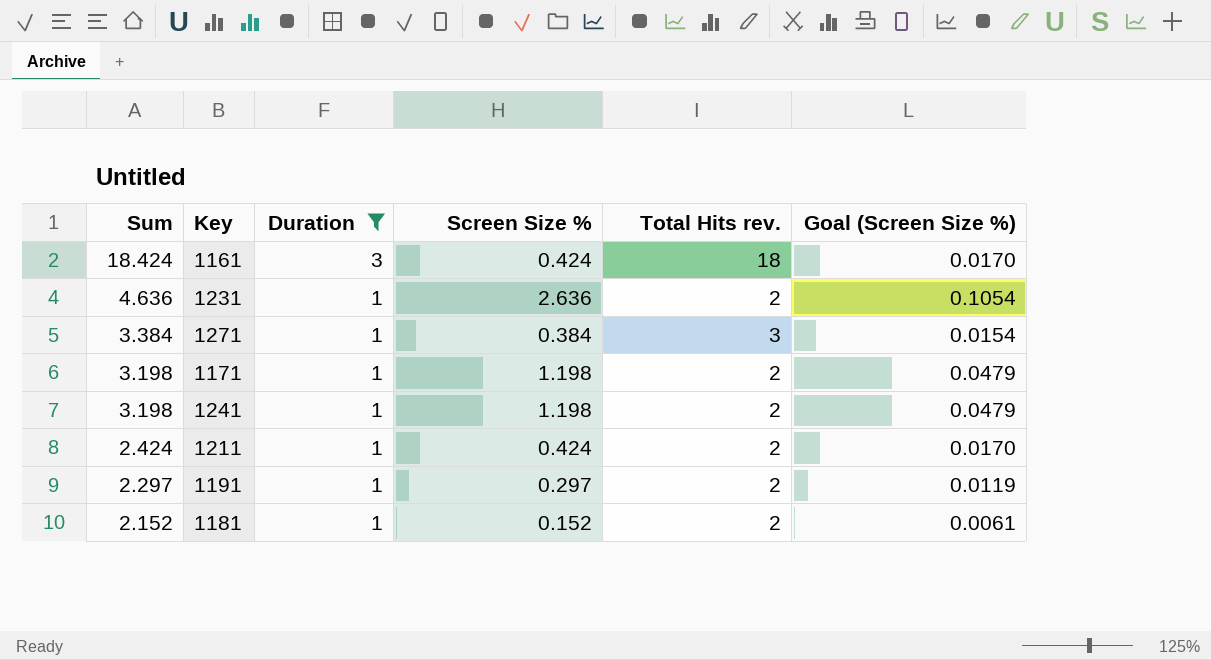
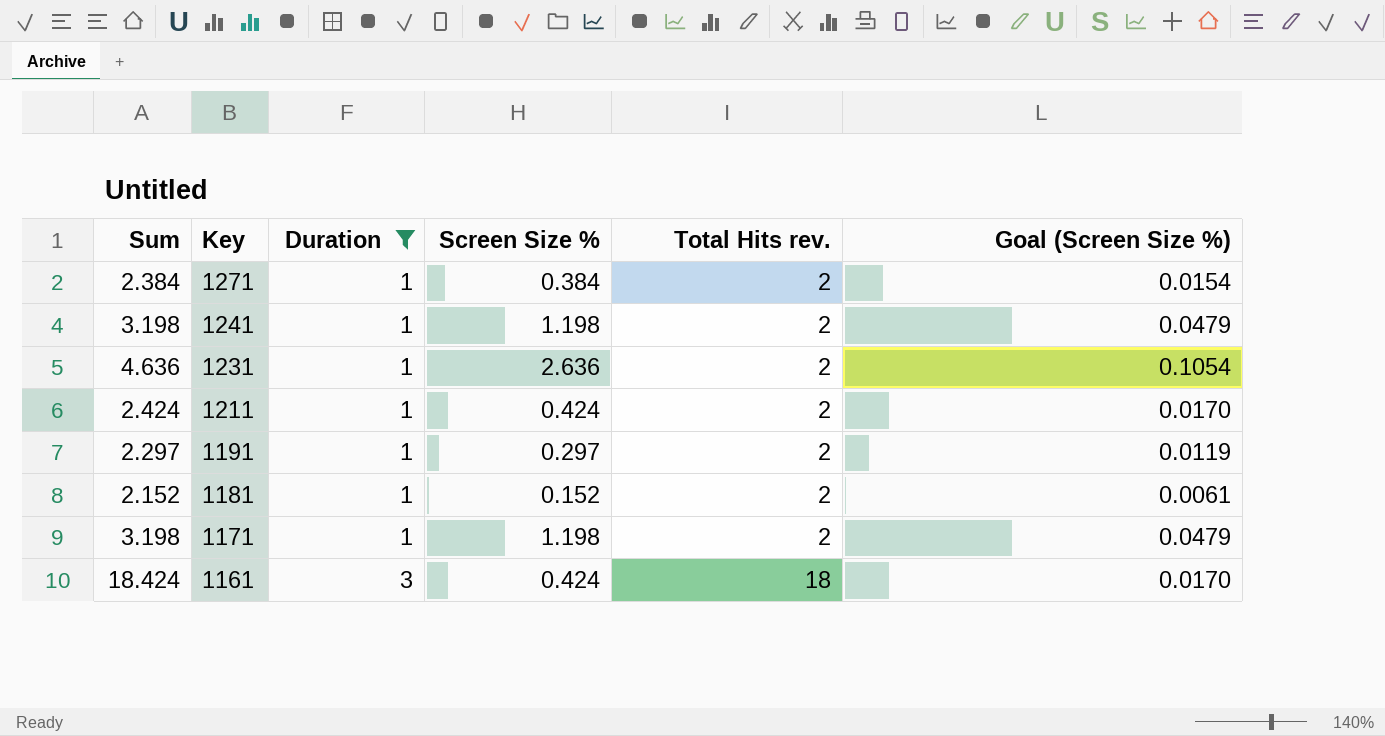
row order: Sum descending -> Key descending
1271 | Sum: 3.384 -> 2.384
1271 | Total Hits rev.: 3 -> 2

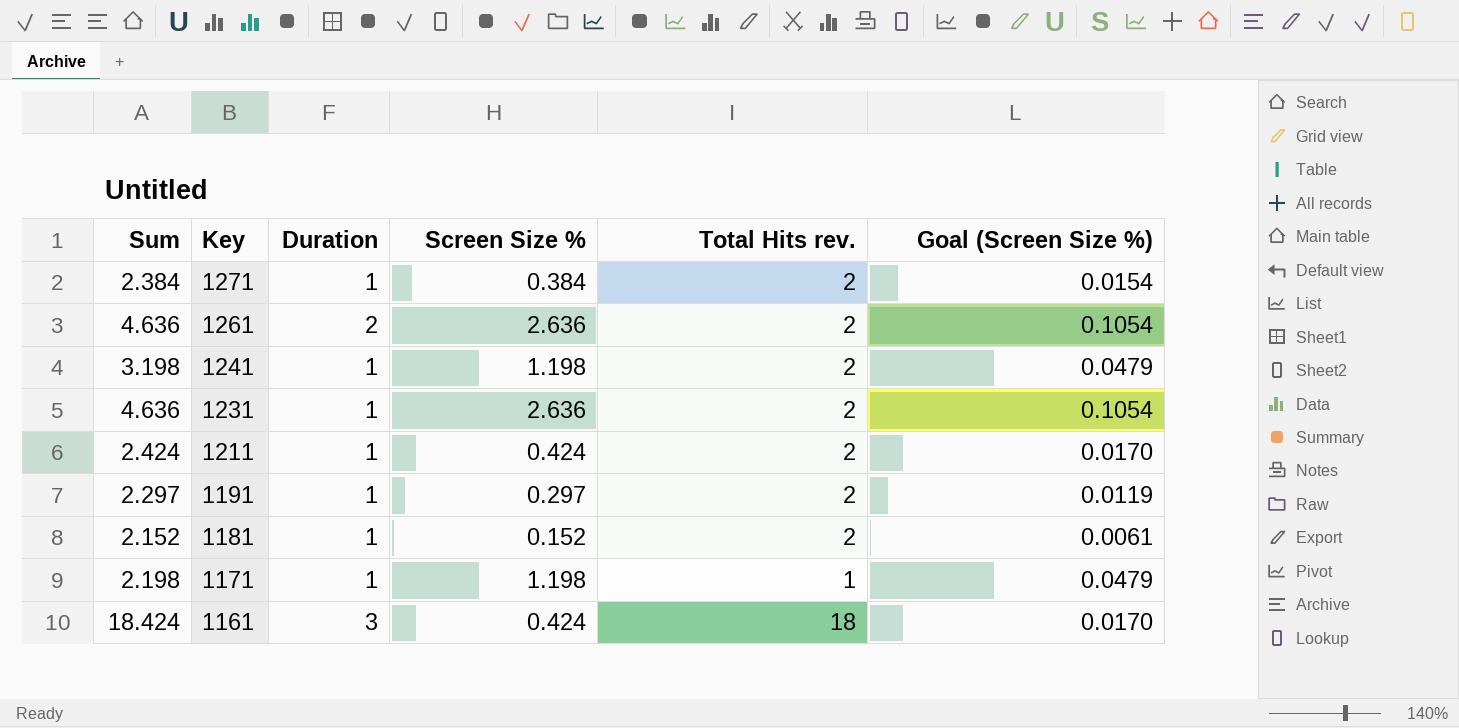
filter: Duration != 2 -> none
1171 | Sum: 3.198 -> 2.198
1171 | Total Hits rev.: 2 -> 1

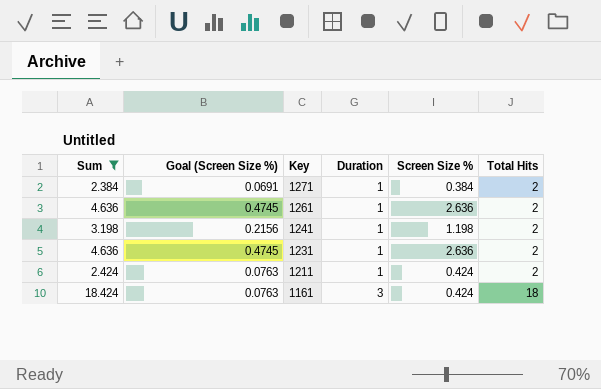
filter: none -> Sum >= 2.384
column Goal (Screen Size %) | formula: [Screen Size %] * 0.04 -> [Screen Size %] * 0.18
column Goal (Screen Size %) | position: 6 -> 2
column name: Total Hits rev. -> Total Hits
1261 | Duration: 2 -> 1

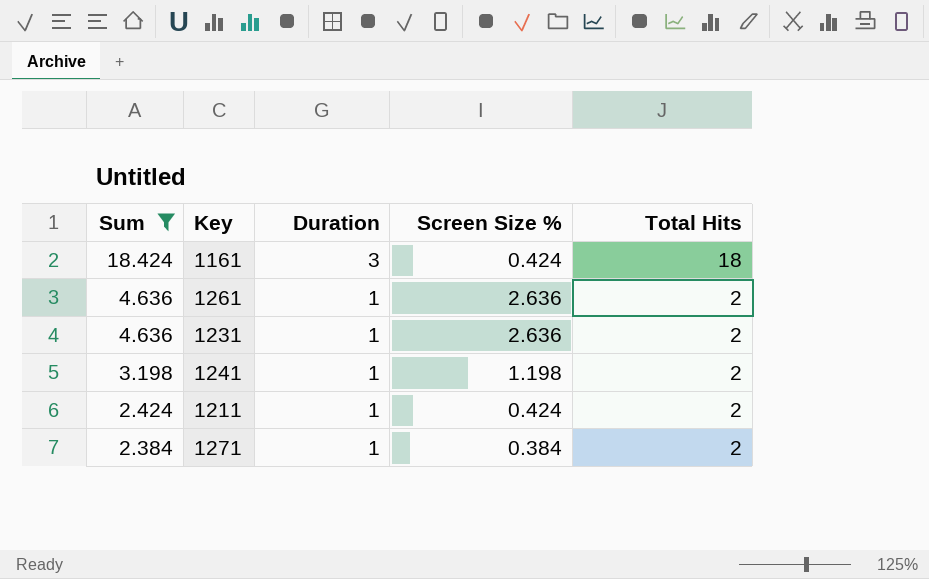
row order: Key descending -> Sum descending
column Goal (Screen Size %) | formula: [Screen Size %] * 0.18 -> none

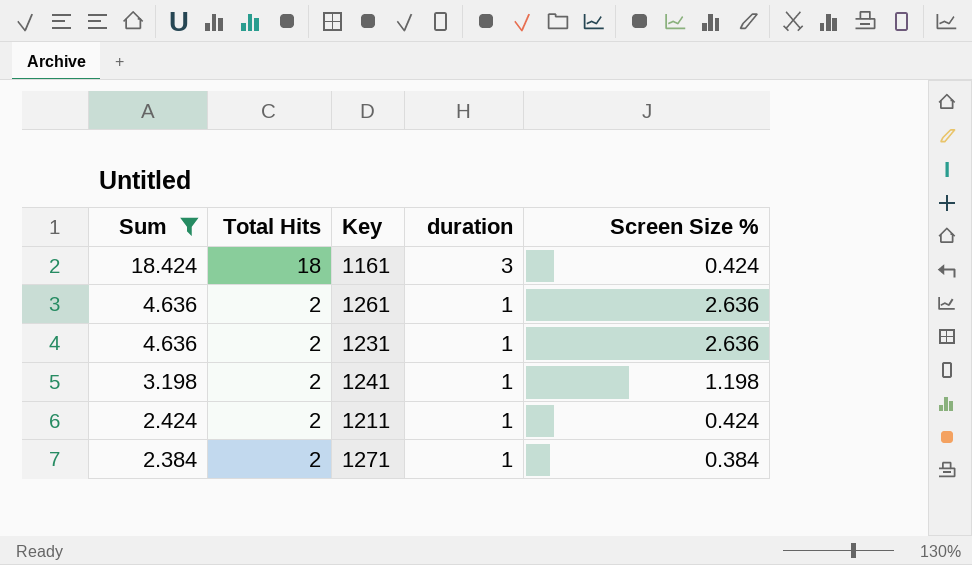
column Total Hits | position: 5 -> 2
column name: Duration -> duration

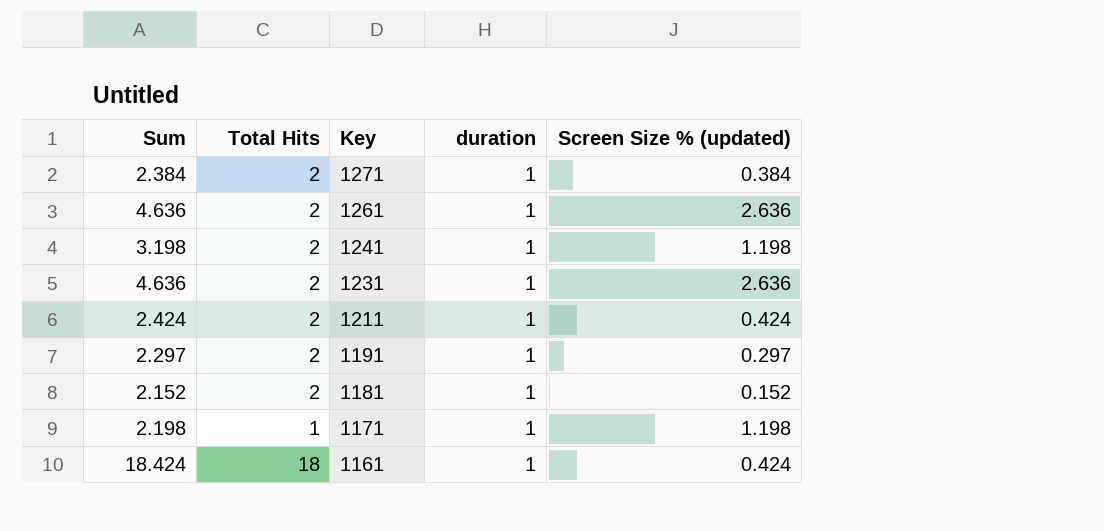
filter: Sum >= 2.384 -> none
row order: Sum descending -> Key descending
column name: Screen Size % -> Screen Size % (updated)
1161 | duration: 3 -> 1

